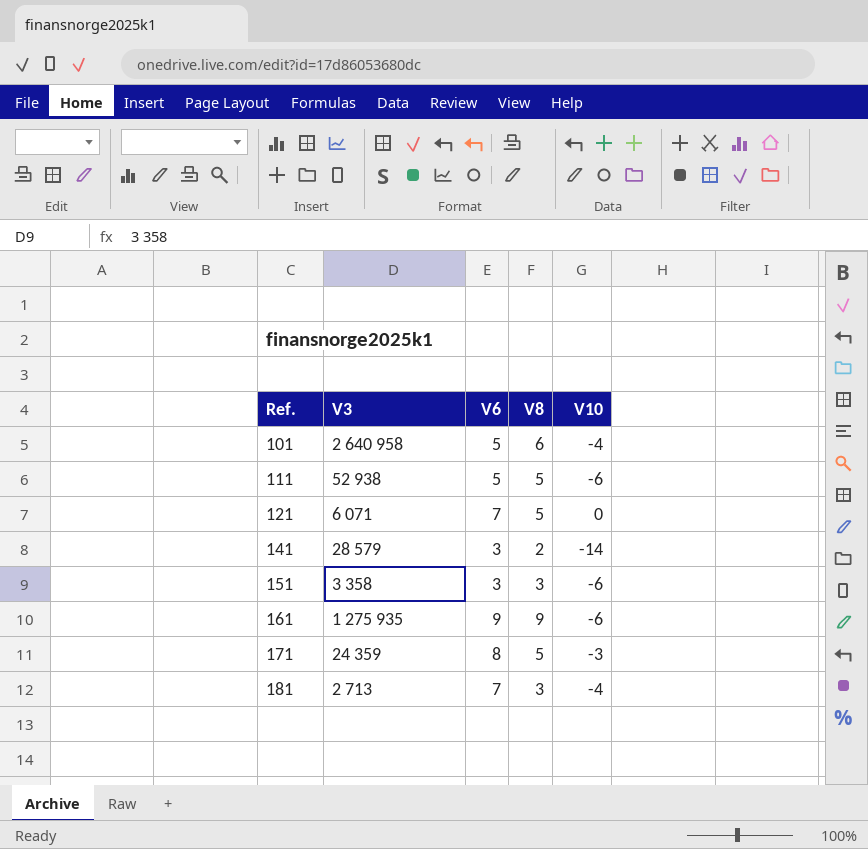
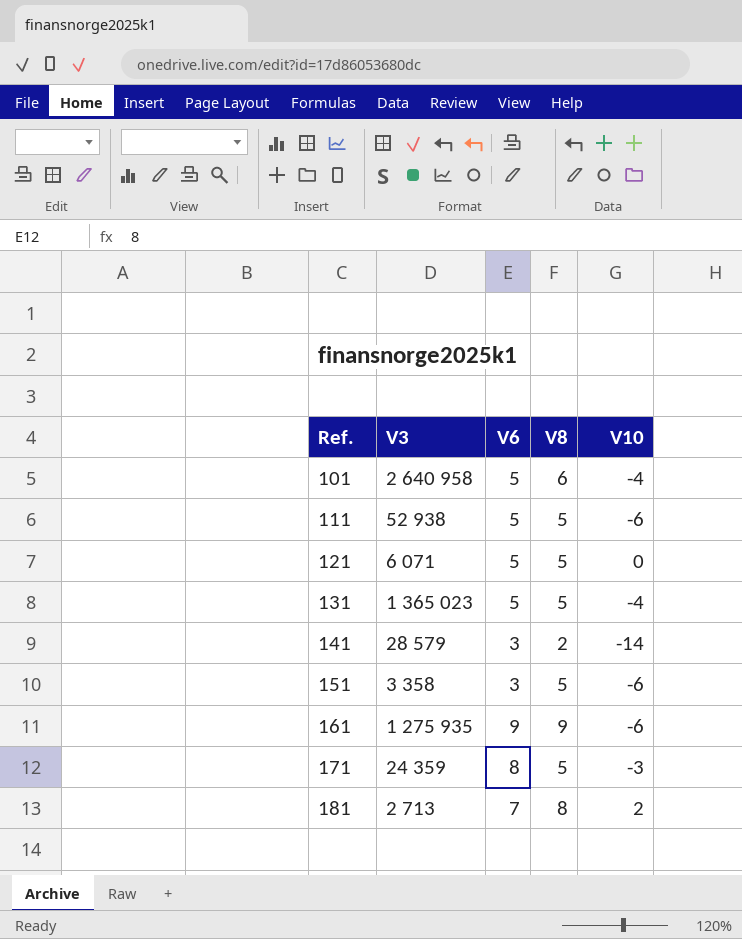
121 | V6: 7 -> 5
row 131: none -> 1 365 023 | 5 | 5 | -4
151 | V8: 3 -> 5
181 | V8: 3 -> 8
181 | V10: -4 -> 2

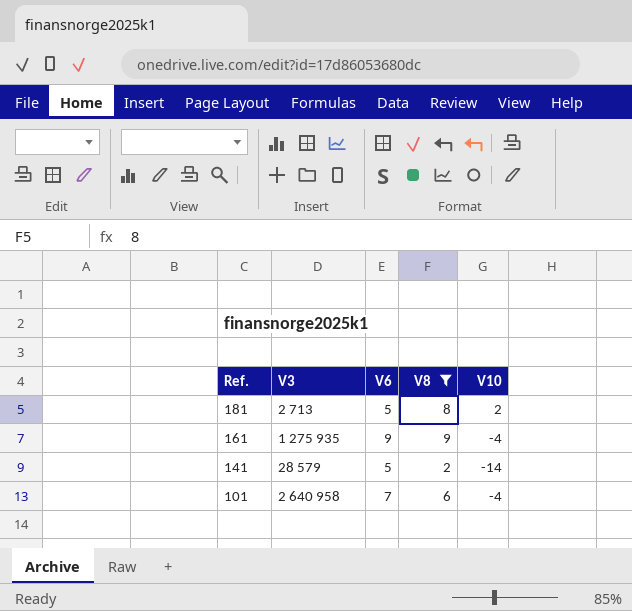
filter: none -> V8 != 5
row order: Ref. ascending -> Ref. descending
181 | V6: 7 -> 5
161 | V10: -6 -> -4
141 | V6: 3 -> 5
101 | V6: 5 -> 7

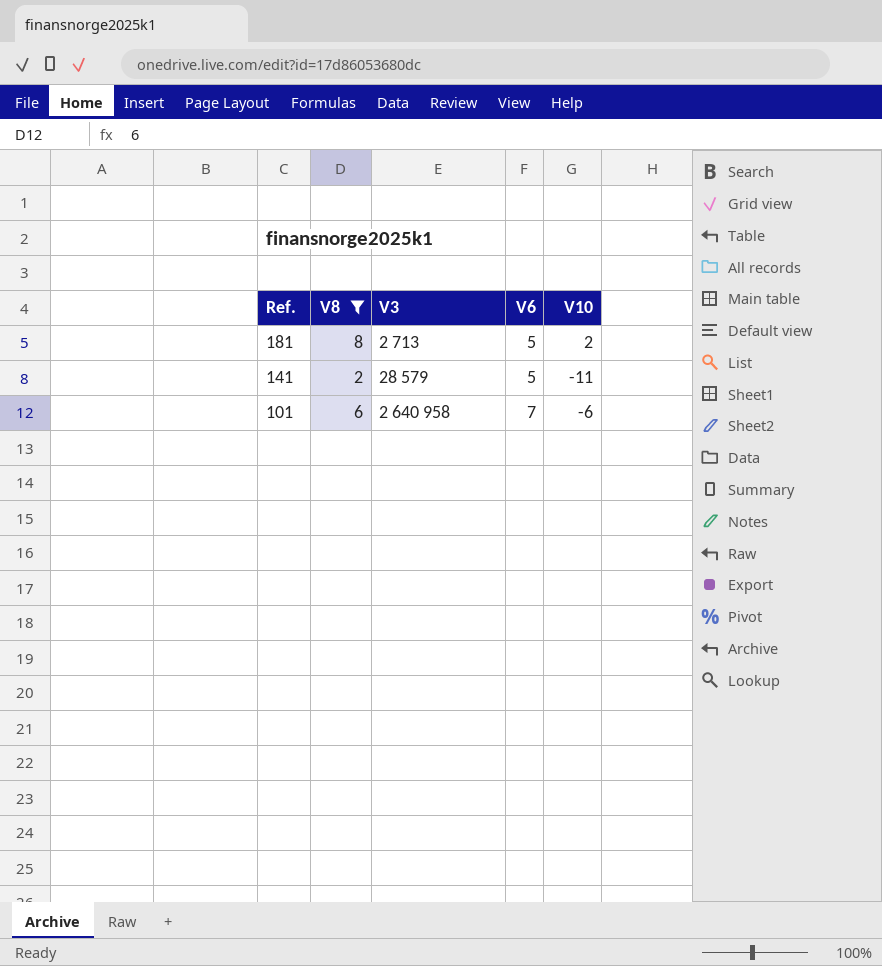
column V8 | position: 4 -> 2
row 161: 1 275 935 | 9 | 9 | -4 -> none
141 | V10: -14 -> -11
101 | V10: -4 -> -6

